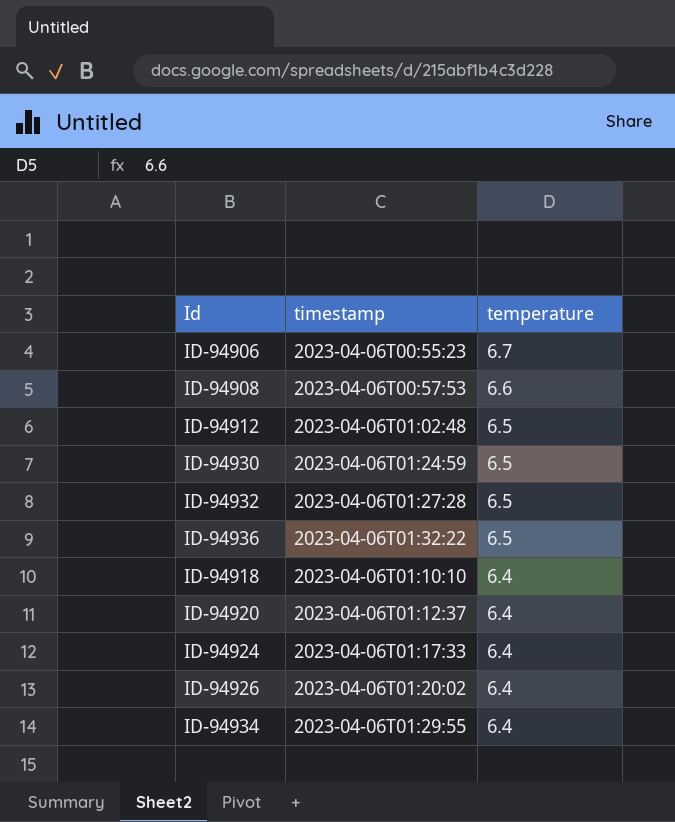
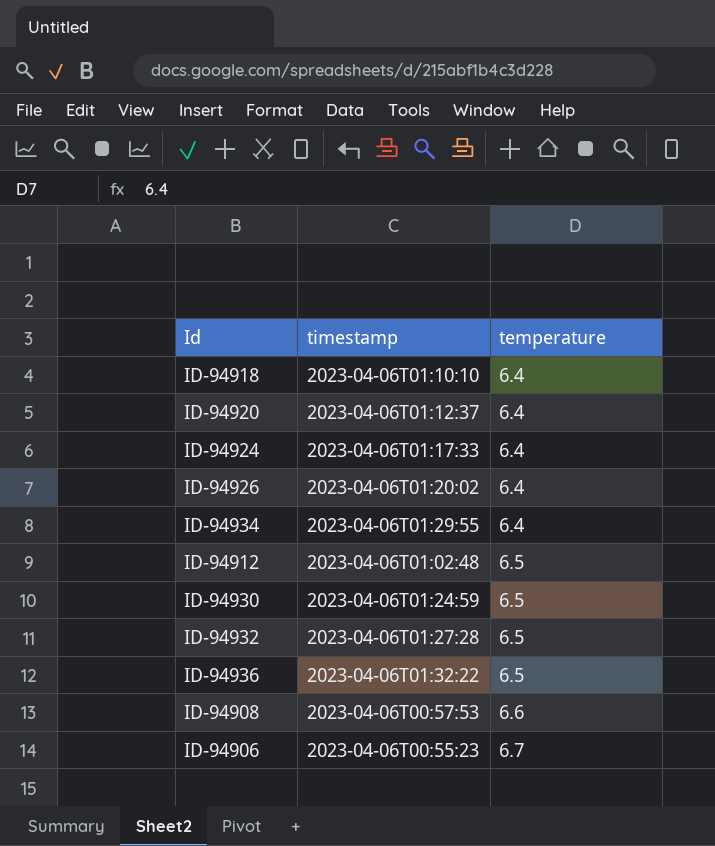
row order: temperature descending -> temperature ascending

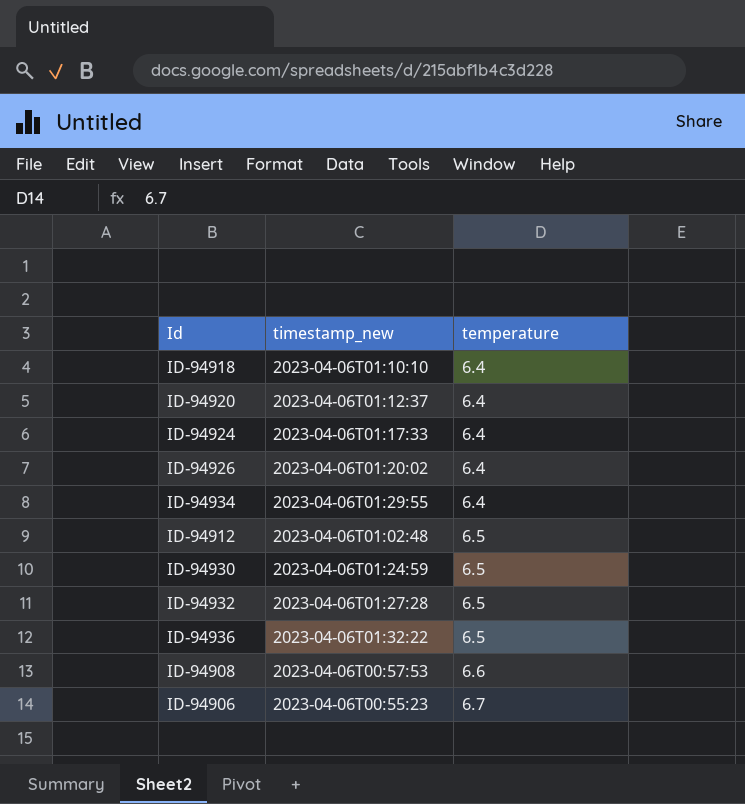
column name: timestamp -> timestamp_new

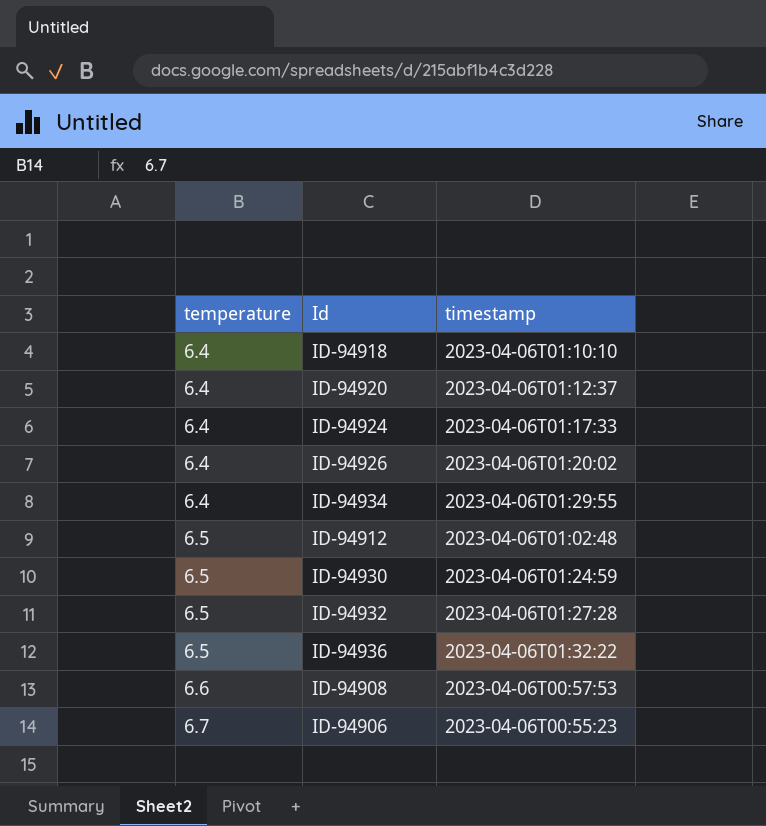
column temperature | position: 3 -> 1
column name: timestamp_new -> timestamp

